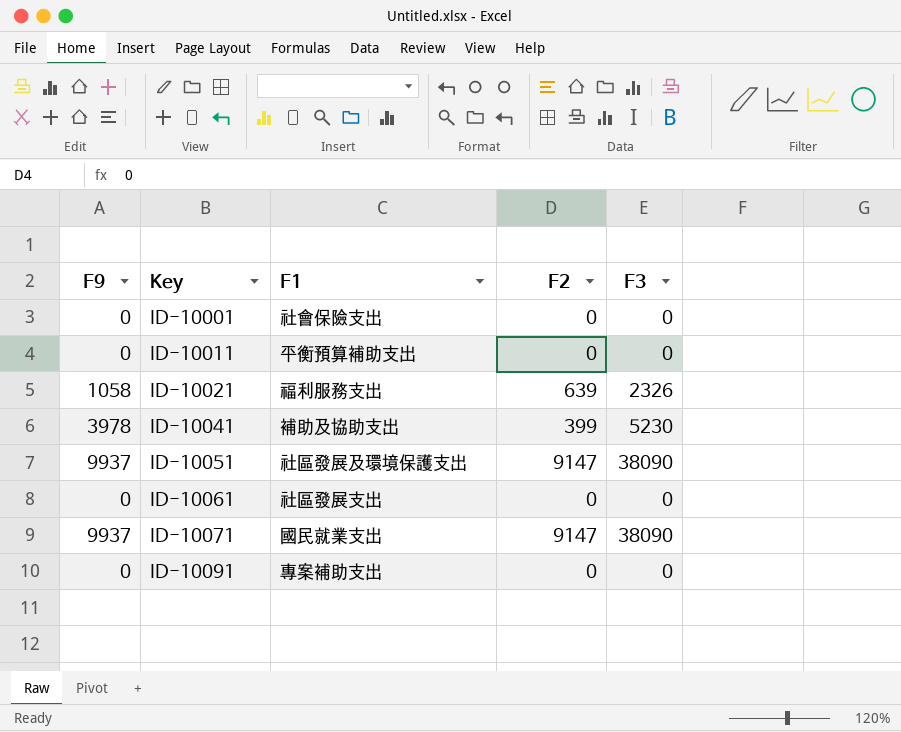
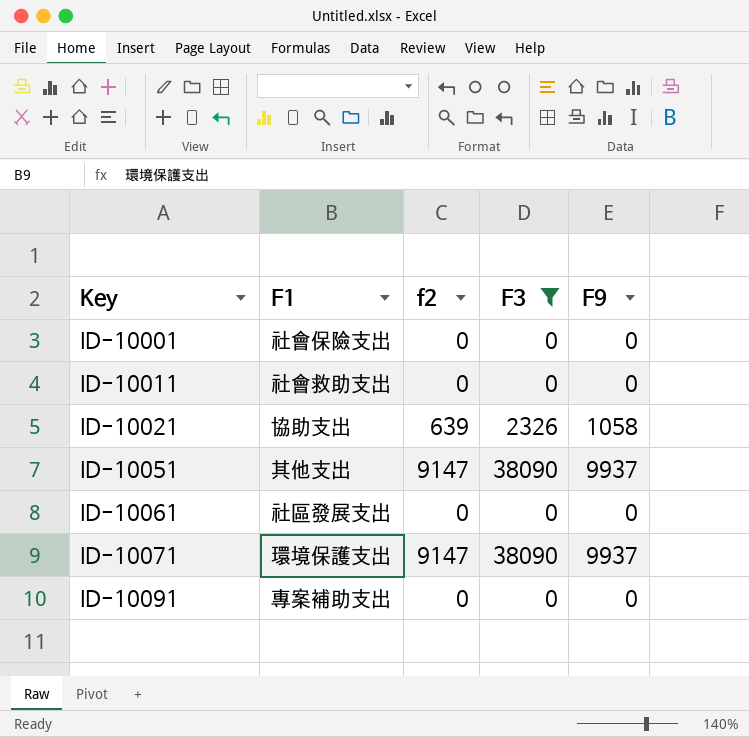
filter: none -> F3 != 5230
column name: F2 -> f2
column F9 | position: 1 -> 5
ID-10011 | F1: 平衡預算補助支出 -> 社會救助支出
ID-10021 | F1: 福利服務支出 -> 協助支出
ID-10051 | F1: 社區發展及環境保護支出 -> 其他支出
ID-10071 | F1: 國民就業支出 -> 環境保護支出

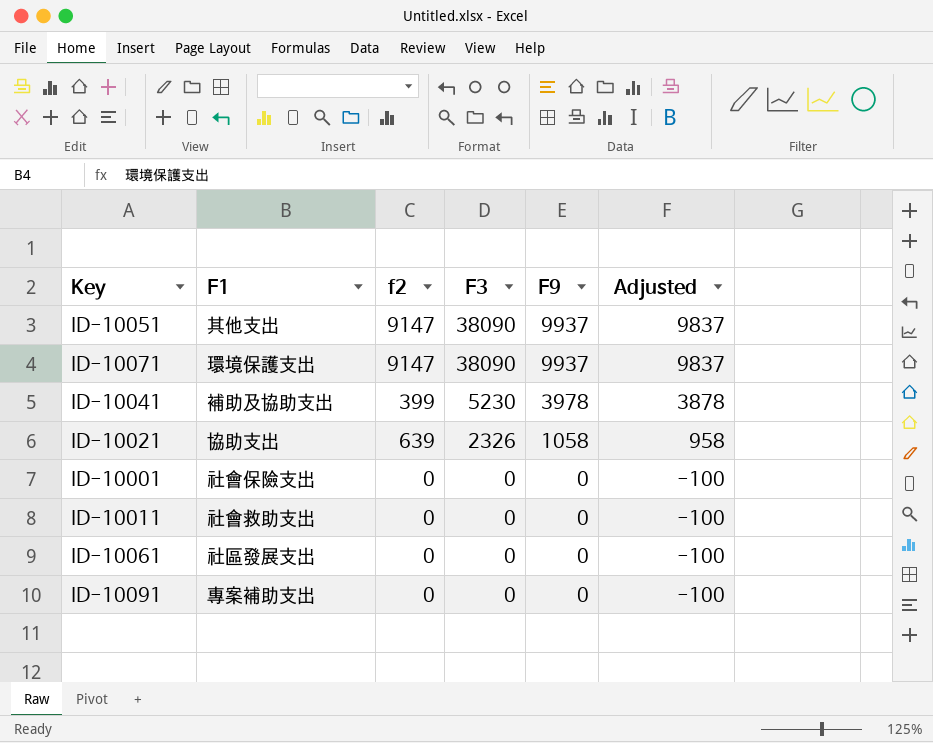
filter: F3 != 5230 -> none
row order: Key ascending -> F3 descending
column Adjusted | formula: none -> [F9] - 100

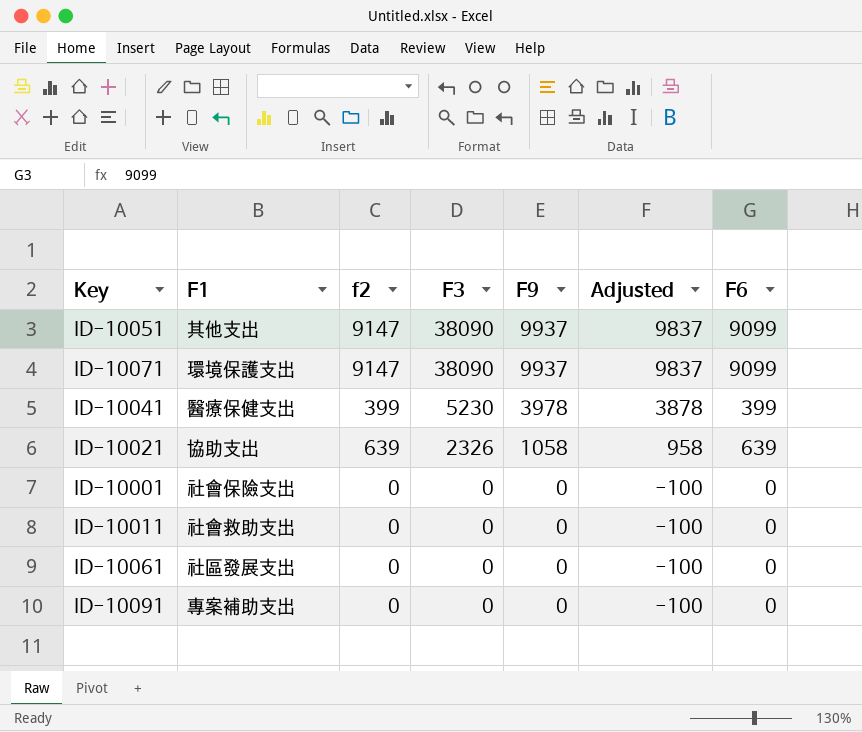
column F6 | position: none -> 7
ID-10041 | F1: 補助及協助支出 -> 醫療保健支出

